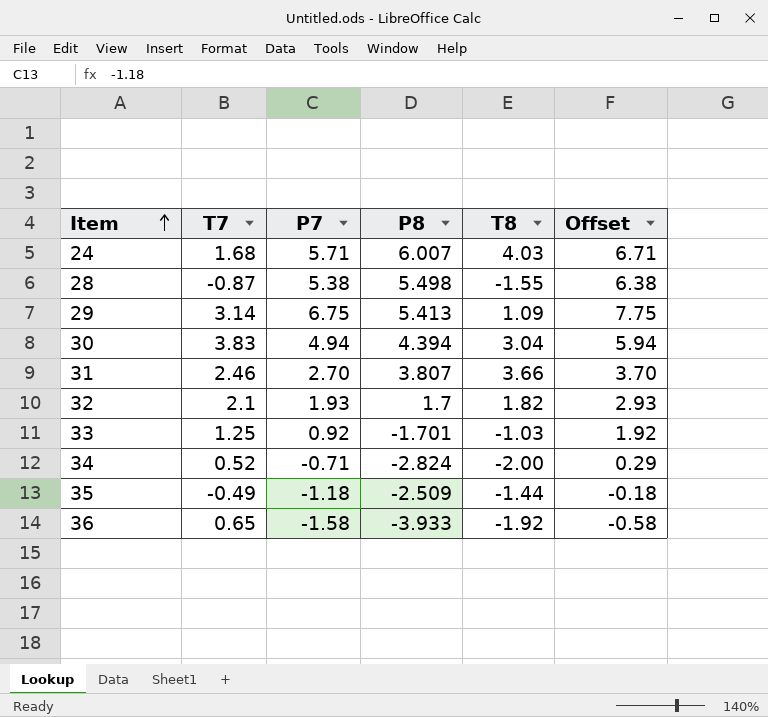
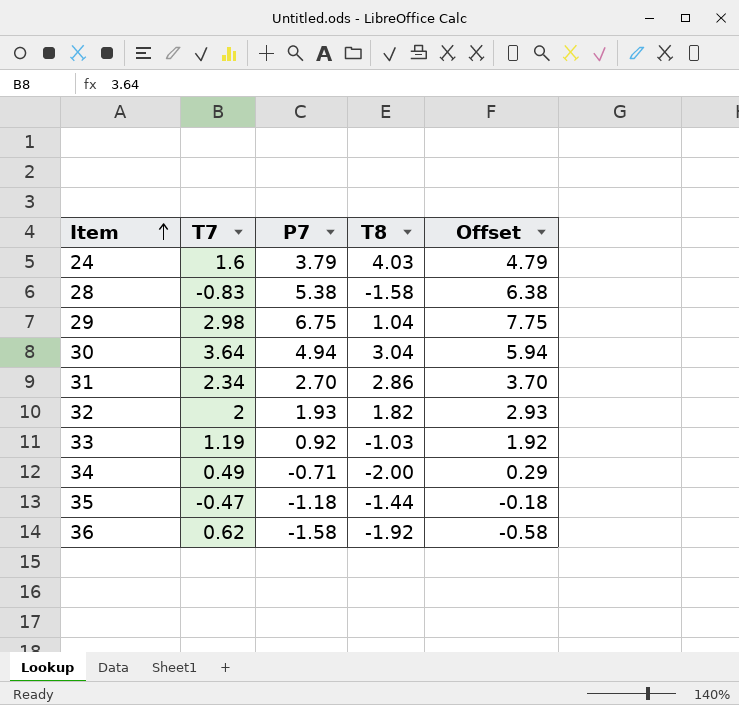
column P8 | position: 4 -> none
24 | T7: 1.68 -> 1.6
24 | P7: 5.71 -> 3.79
24 | Offset: 6.71 -> 4.79
28 | T7: -0.87 -> -0.83
28 | T8: -1.55 -> -1.58
29 | T7: 3.14 -> 2.98
29 | T8: 1.09 -> 1.04
30 | T7: 3.83 -> 3.64
31 | T7: 2.46 -> 2.34
31 | T8: 3.66 -> 2.86
32 | T7: 2.1 -> 2
33 | T7: 1.25 -> 1.19
34 | T7: 0.52 -> 0.49
35 | T7: -0.49 -> -0.47
36 | T7: 0.65 -> 0.62

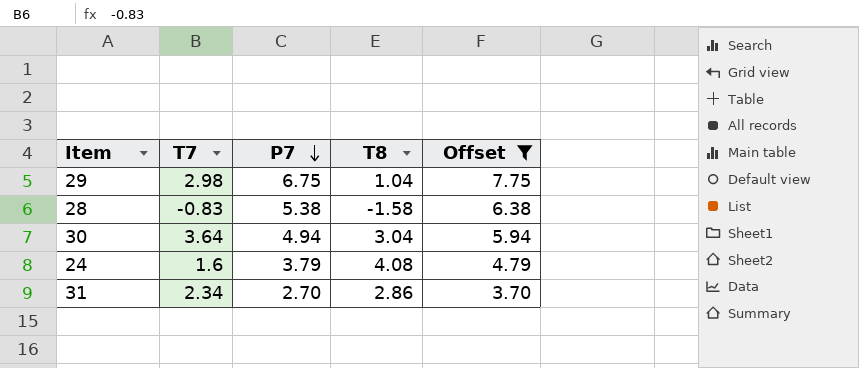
filter: none -> Offset >= 3.70
row order: Item ascending -> P7 descending
24 | T8: 4.03 -> 4.08

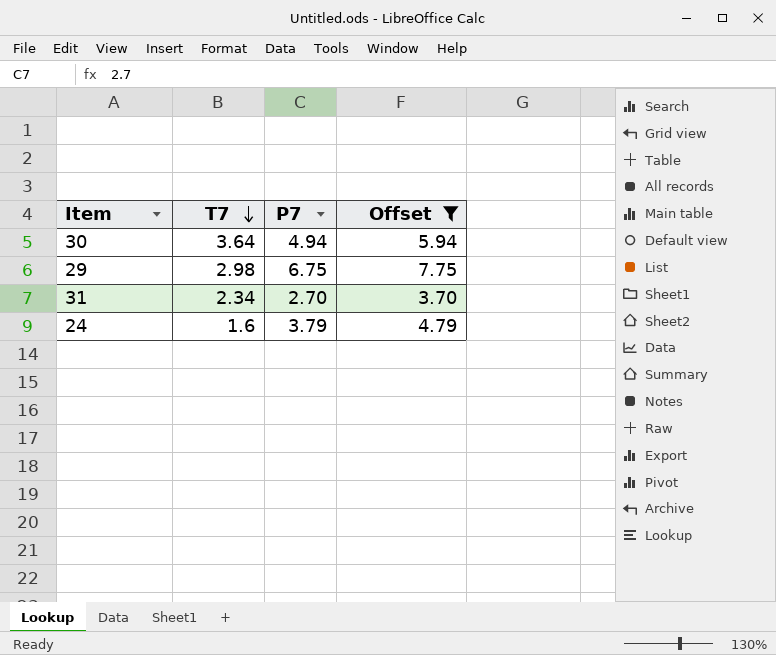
row order: P7 descending -> T7 descending
column T8 | position: 4 -> none
row 28: -0.83 | 5.38 | -1.58 | 6.38 -> none

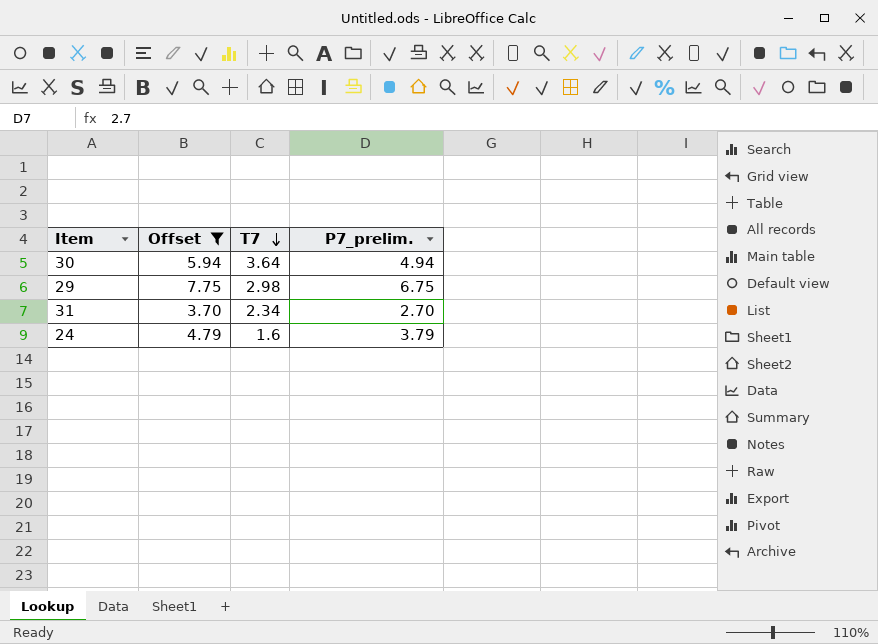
column Offset | position: 4 -> 2
column name: P7 -> P7_prelim.

